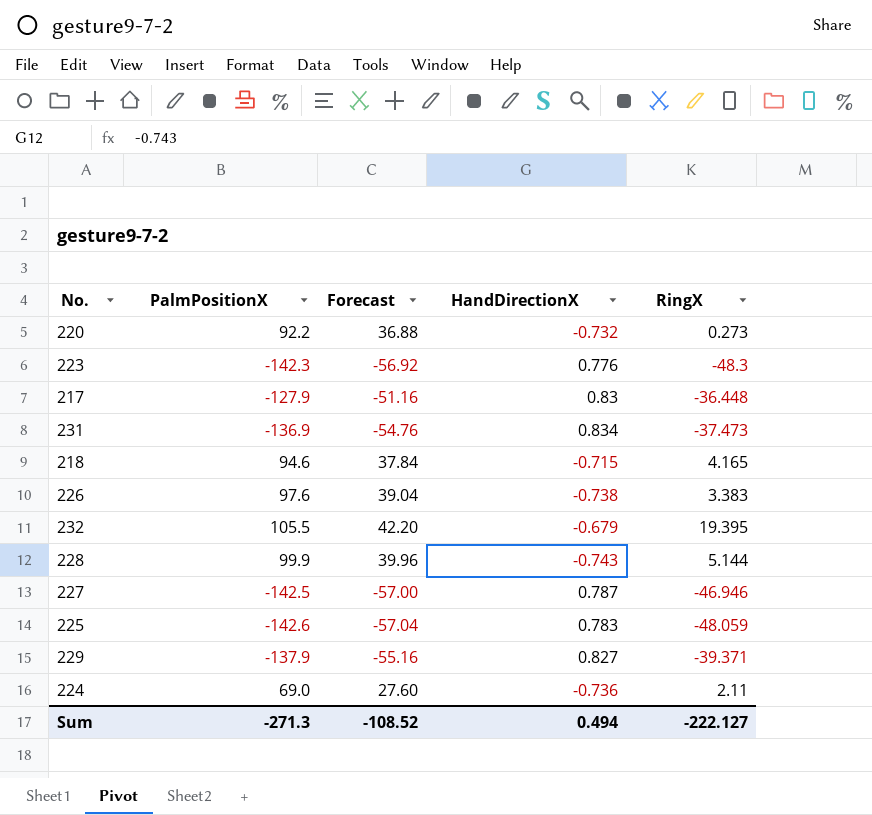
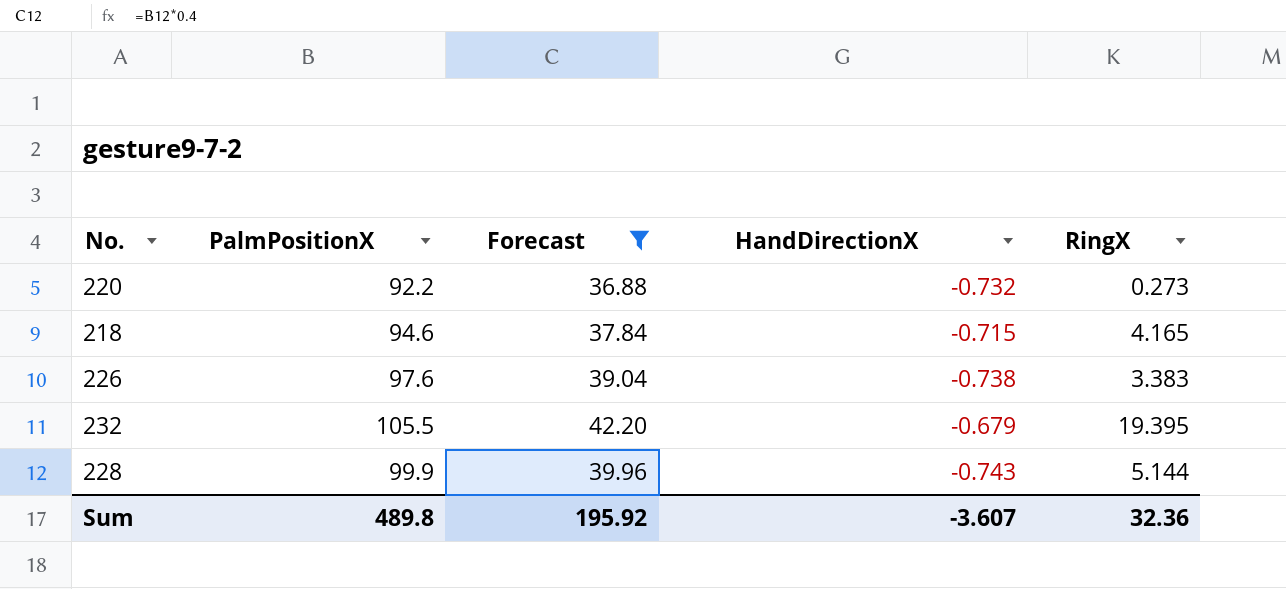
filter: none -> Forecast >= 36.88
Sum | PalmPositionX: -271.3 -> 489.8
Sum | Forecast: -108.52 -> 195.92
Sum | HandDirectionX: 0.494 -> -3.607
Sum | RingX: -222.127 -> 32.36

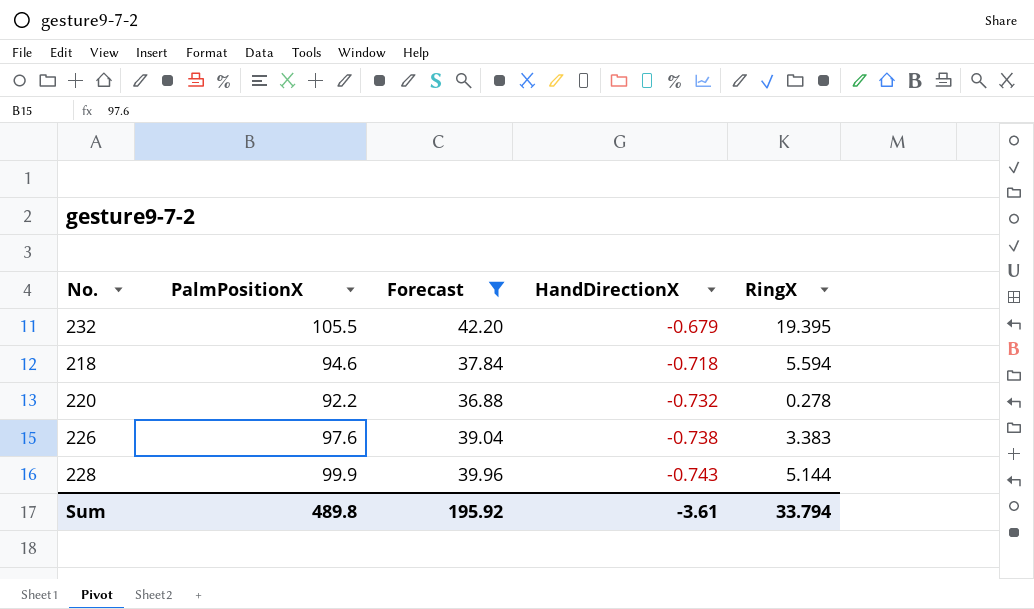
row order: none -> HandDirectionX descending
218 | HandDirectionX: -0.715 -> -0.718
218 | RingX: 4.165 -> 5.594
220 | RingX: 0.273 -> 0.278
Sum | HandDirectionX: -3.607 -> -3.61
Sum | RingX: 32.36 -> 33.794

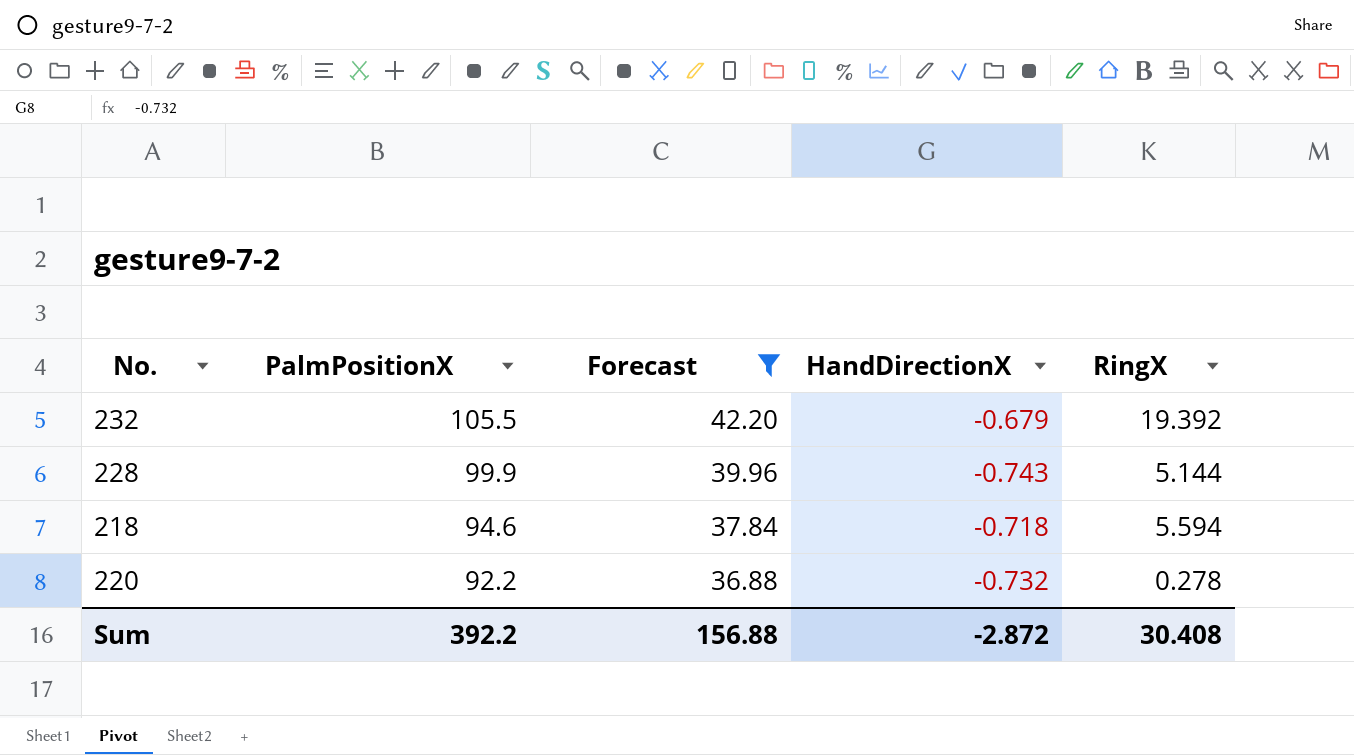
row order: HandDirectionX descending -> PalmPositionX descending
row 226: 97.6 | 39.04 | -0.738 | 3.383 -> none
232 | RingX: 19.395 -> 19.392
Sum | PalmPositionX: 489.8 -> 392.2
Sum | Forecast: 195.92 -> 156.88
Sum | HandDirectionX: -3.61 -> -2.872
Sum | RingX: 33.794 -> 30.408

